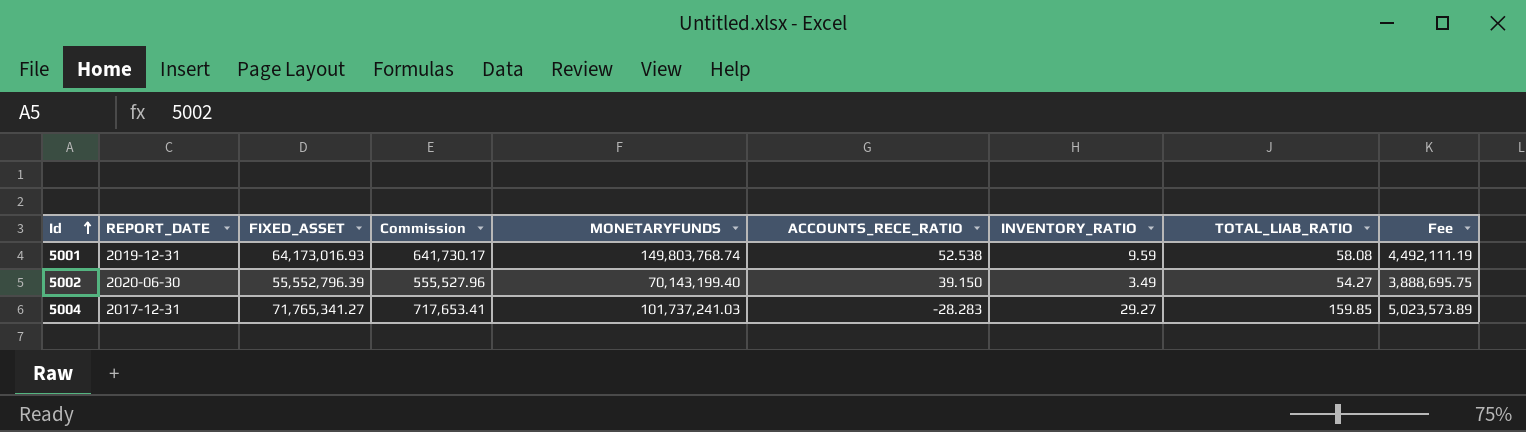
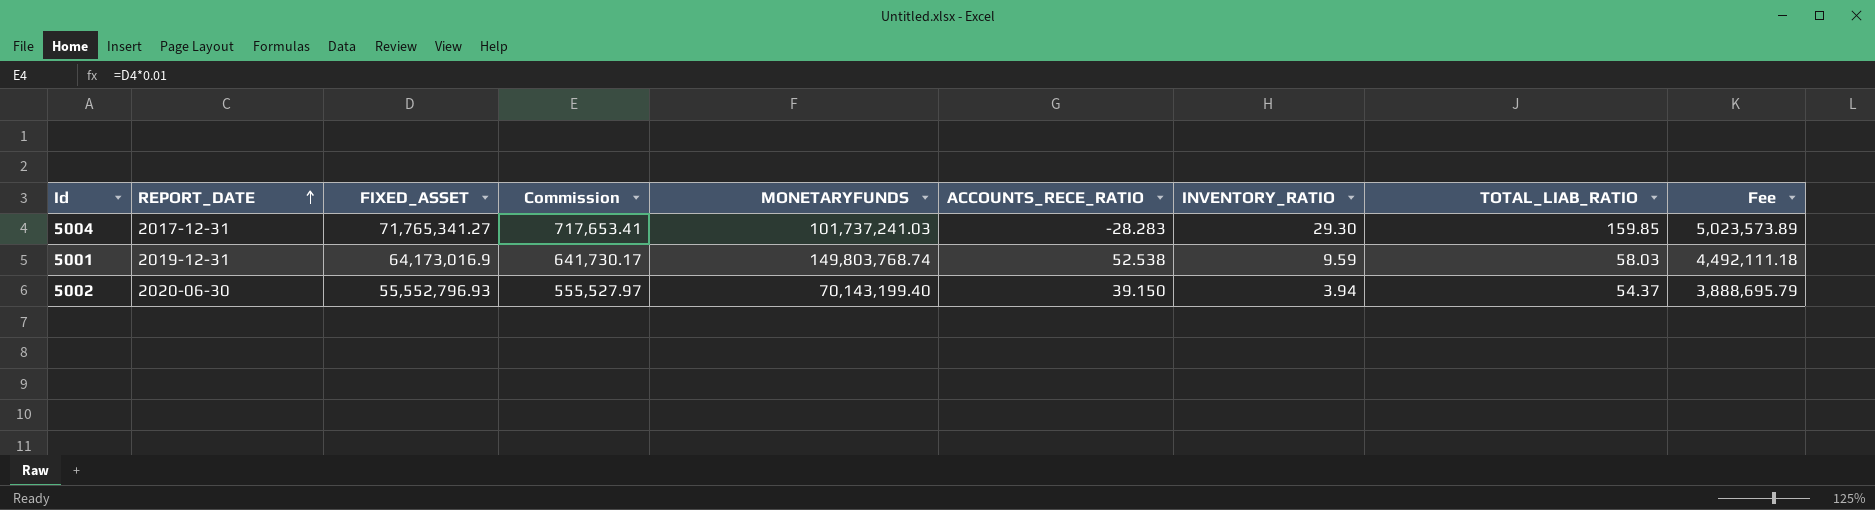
row order: Id ascending -> REPORT_DATE ascending
5004 | INVENTORY_RATIO: 29.27 -> 29.30
5001 | FIXED_ASSET: 64,173,016.93 -> 64,173,016.9
5001 | TOTAL_LIAB_RATIO: 58.08 -> 58.03
5001 | Fee: 4,492,111.19 -> 4,492,111.18
5002 | FIXED_ASSET: 55,552,796.39 -> 55,552,796.93
5002 | Commission: 555,527.96 -> 555,527.97
5002 | INVENTORY_RATIO: 3.49 -> 3.94
5002 | TOTAL_LIAB_RATIO: 54.27 -> 54.37
5002 | Fee: 3,888,695.75 -> 3,888,695.79

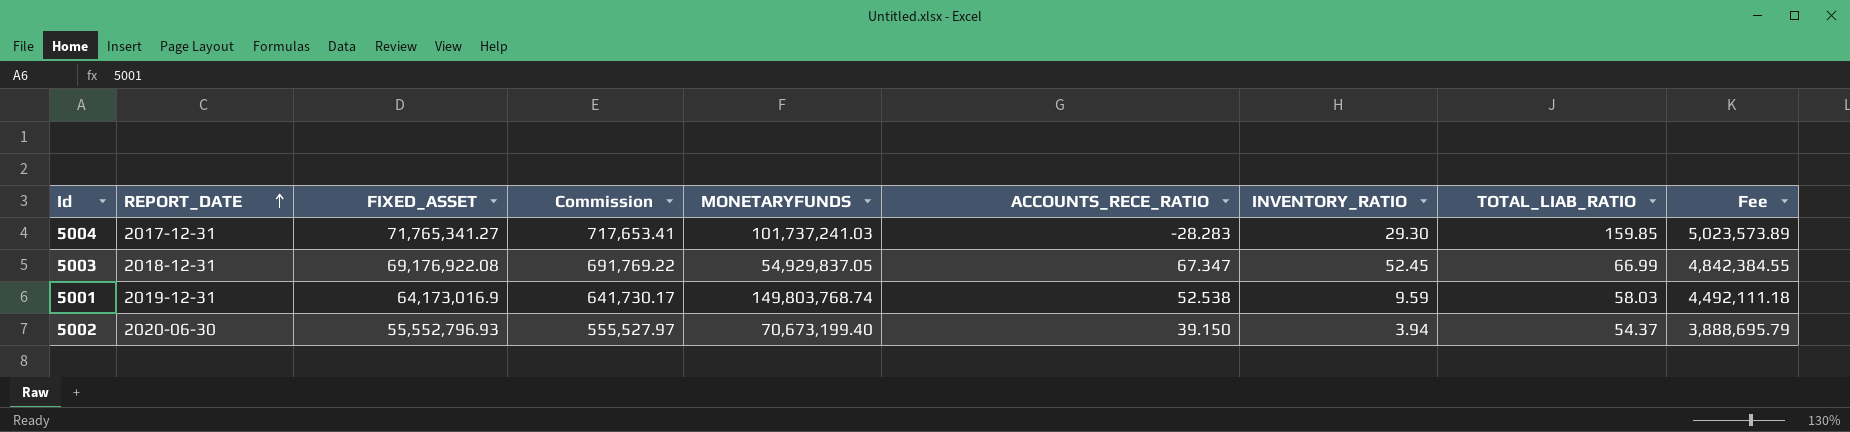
row 5003: none -> 2018-12-31 | 69,176,922.08 | 691,769.22 | 54,929,837.05 | 67.347 | 52.45 | 66.99 | 4,842,384.55
5002 | MONETARYFUNDS: 70,143,199.40 -> 70,673,199.40

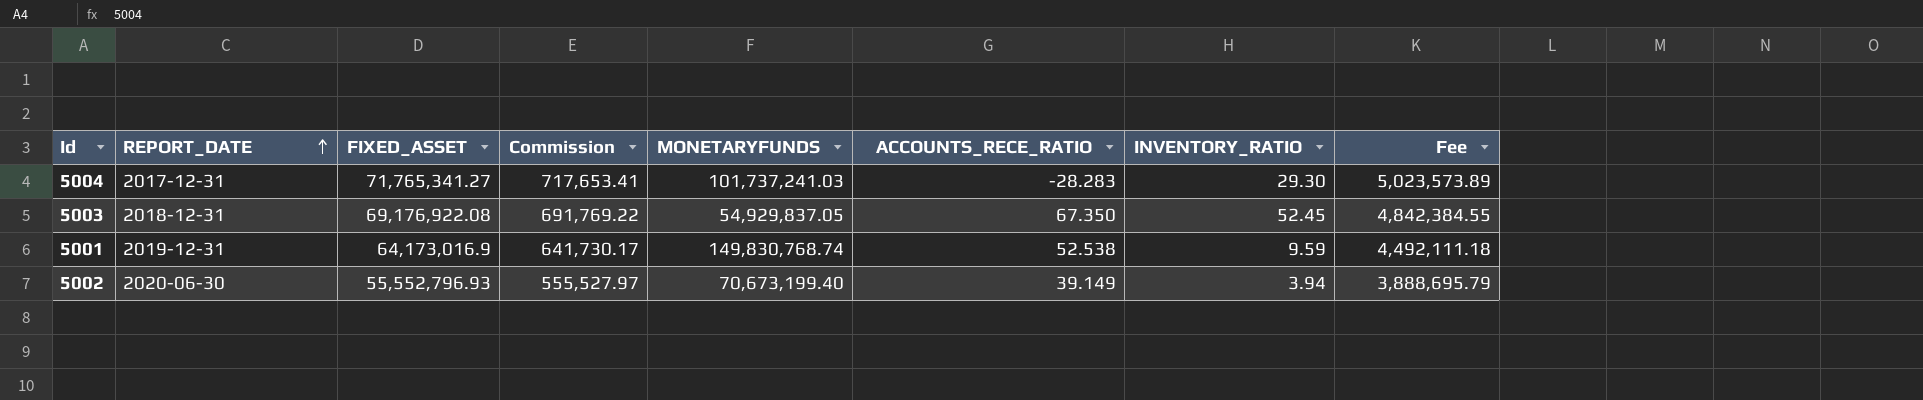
column TOTAL_LIAB_RATIO | position: 8 -> none
5003 | ACCOUNTS_RECE_RATIO: 67.347 -> 67.350
5001 | MONETARYFUNDS: 149,803,768.74 -> 149,830,768.74
5002 | ACCOUNTS_RECE_RATIO: 39.150 -> 39.149

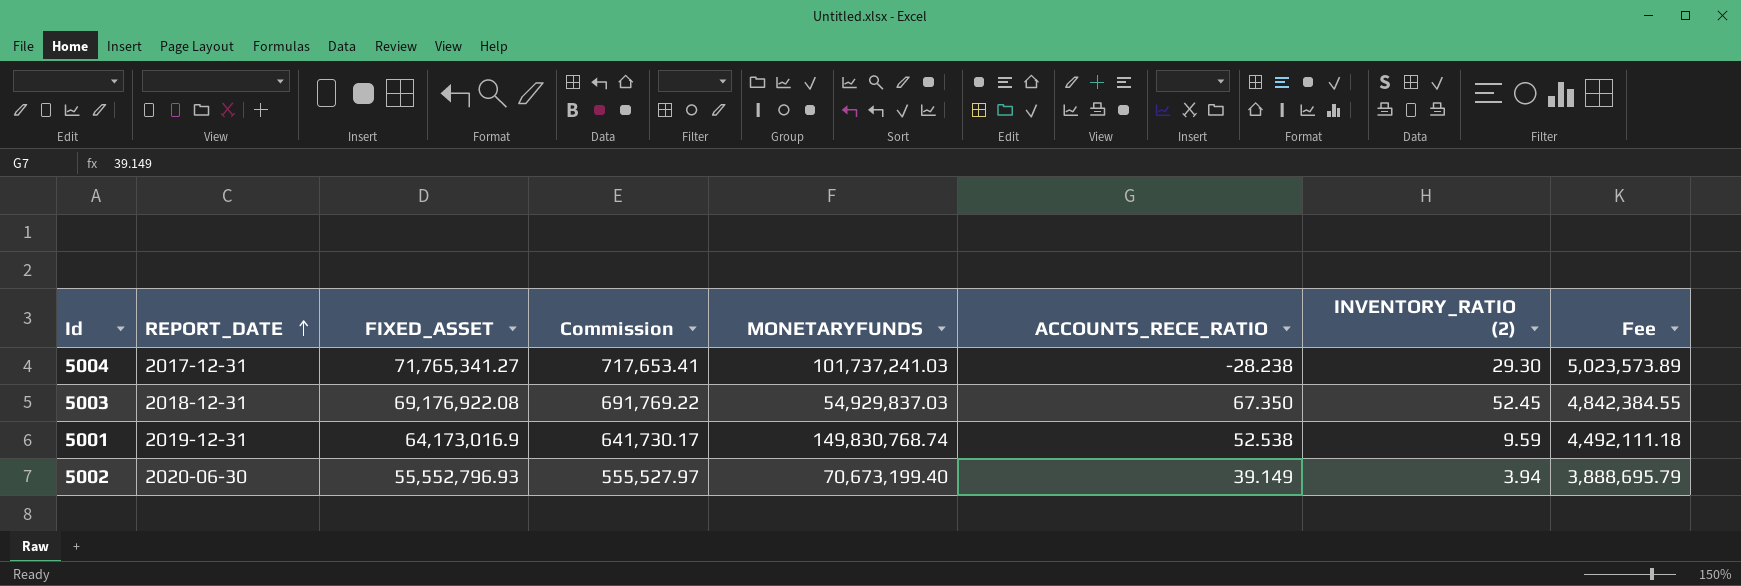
column name: INVENTORY_RATIO -> INVENTORY_RATIO (2)
5004 | ACCOUNTS_RECE_RATIO: -28.283 -> -28.238
5003 | MONETARYFUNDS: 54,929,837.05 -> 54,929,837.03

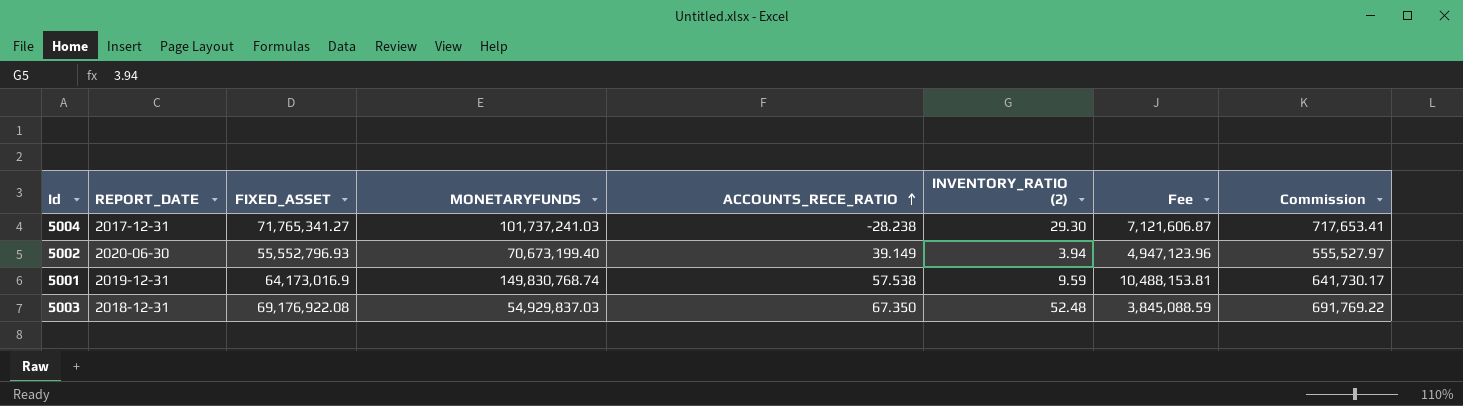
row order: REPORT_DATE ascending -> ACCOUNTS_RECE_RATIO ascending
column Fee | formula: [FIXED_ASSET] * 0.07 -> [MONETARYFUNDS] * 0.07
column Commission | position: 4 -> 8
5001 | ACCOUNTS_RECE_RATIO: 52.538 -> 57.538
5003 | INVENTORY_RATIO (2): 52.45 -> 52.48

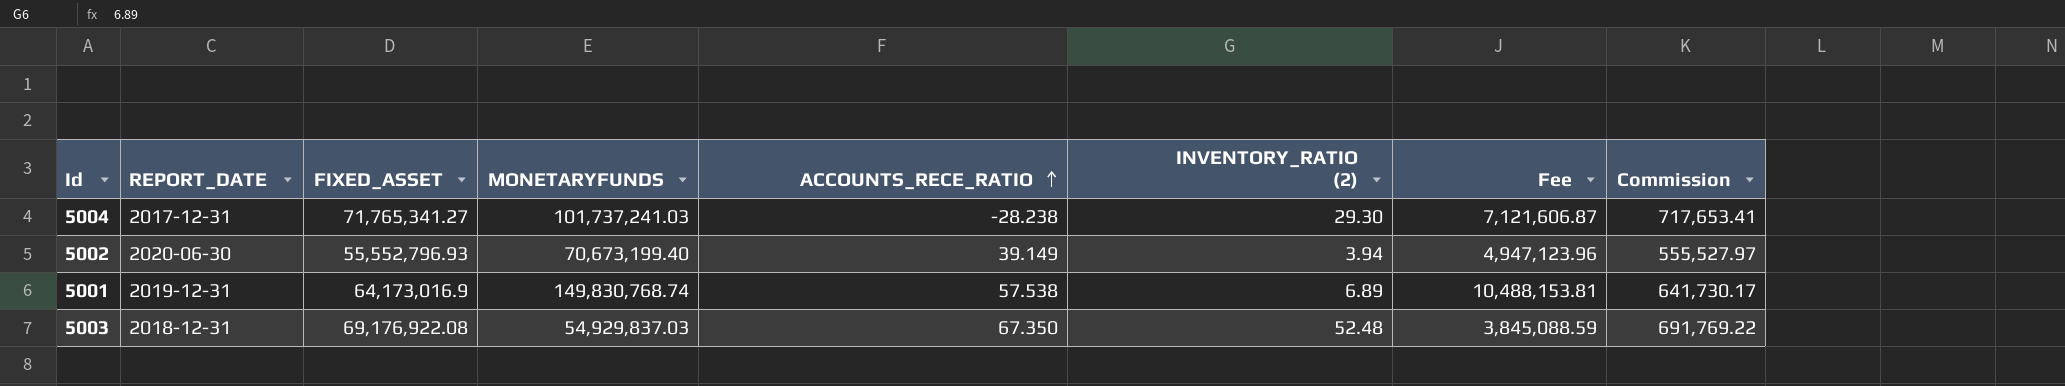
5001 | INVENTORY_RATIO (2): 9.59 -> 6.89

